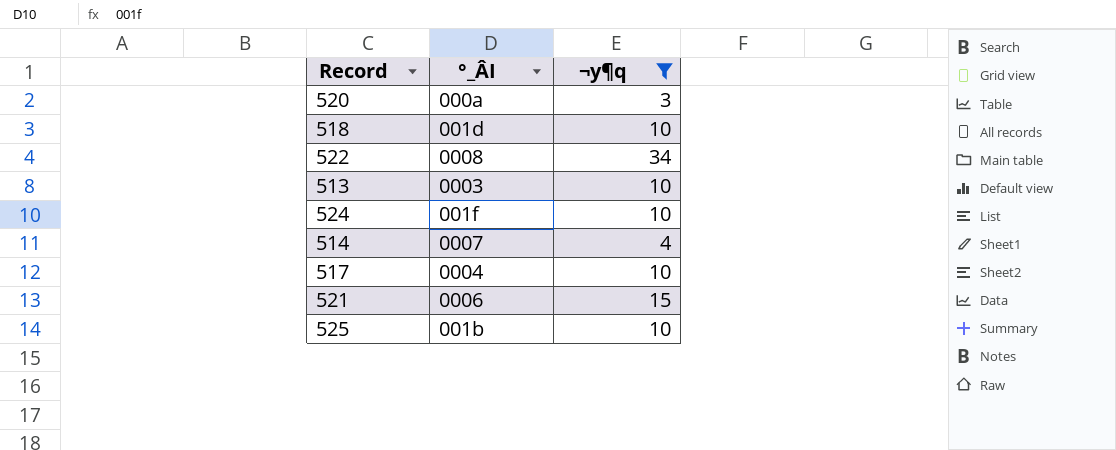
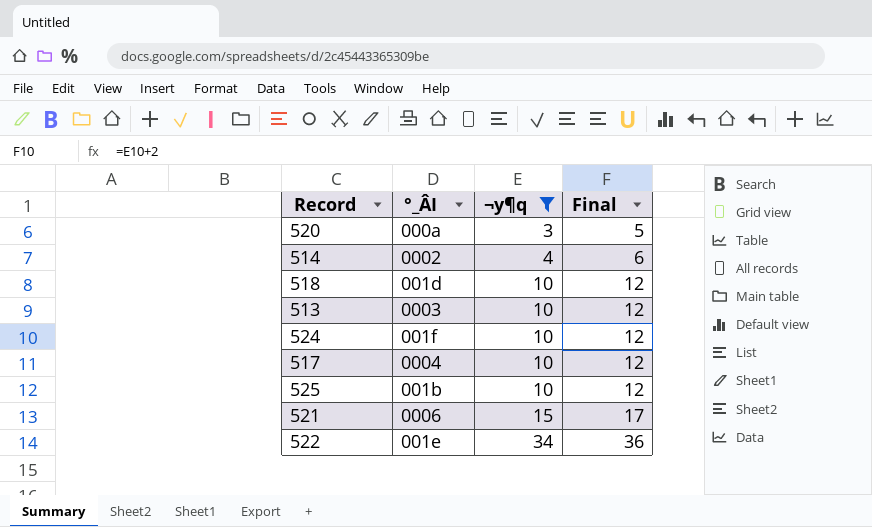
row order: none -> ¬y¶q ascending
column Final | formula: none -> [¬y¶q] + 2
514 | °_ÂI: 0007 -> 0002
522 | °_ÂI: 0008 -> 001e

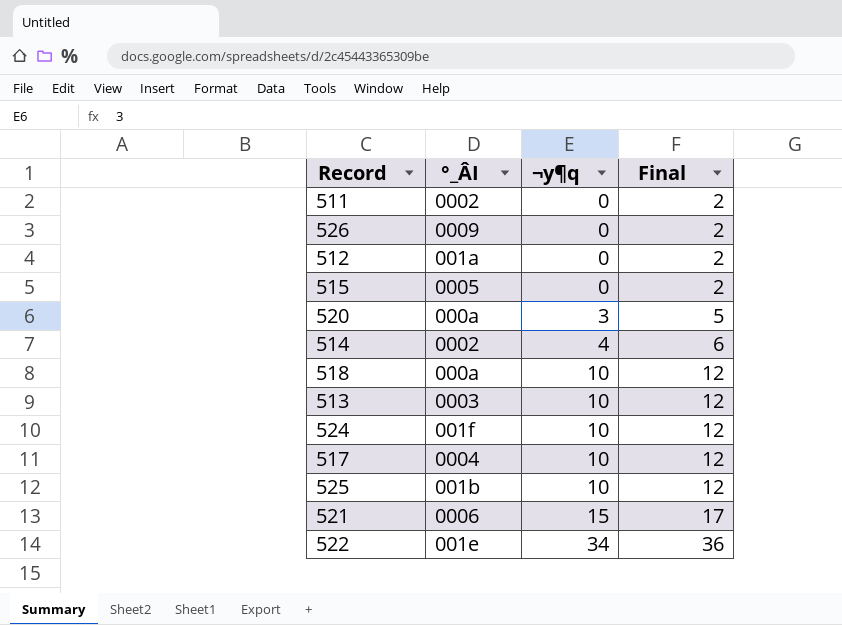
filter: ¬y¶q != 0 -> none
518 | °_ÂI: 001d -> 000a

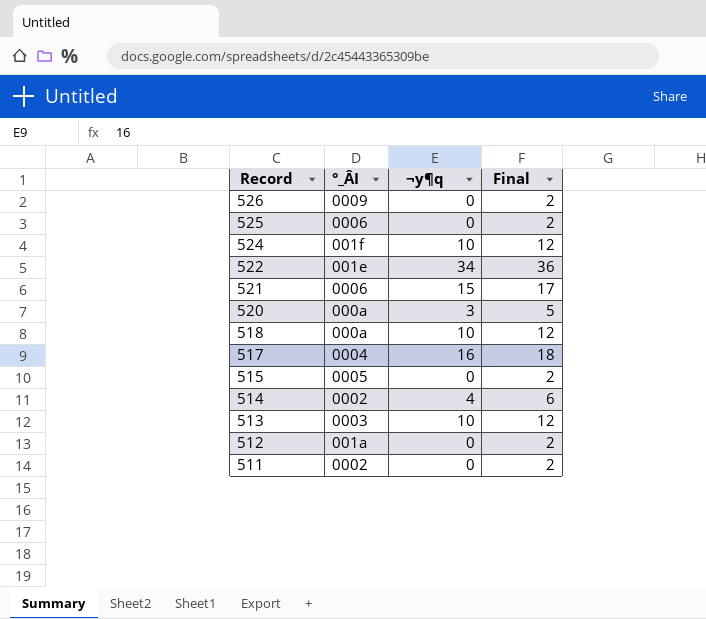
row order: ¬y¶q ascending -> Record descending
525 | °_ÂI: 001b -> 0006
525 | ¬y¶q: 10 -> 0
525 | Final: 12 -> 2
517 | ¬y¶q: 10 -> 16
517 | Final: 12 -> 18

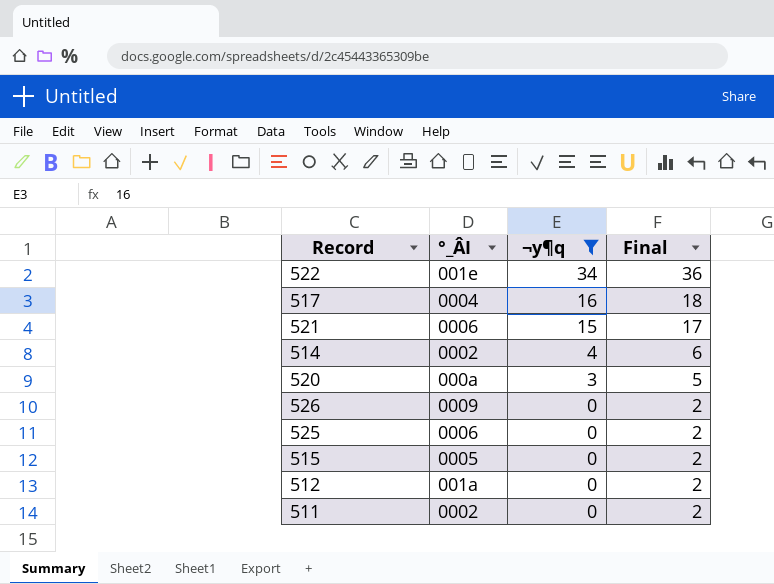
filter: none -> ¬y¶q != 10
row order: Record descending -> ¬y¶q descending

